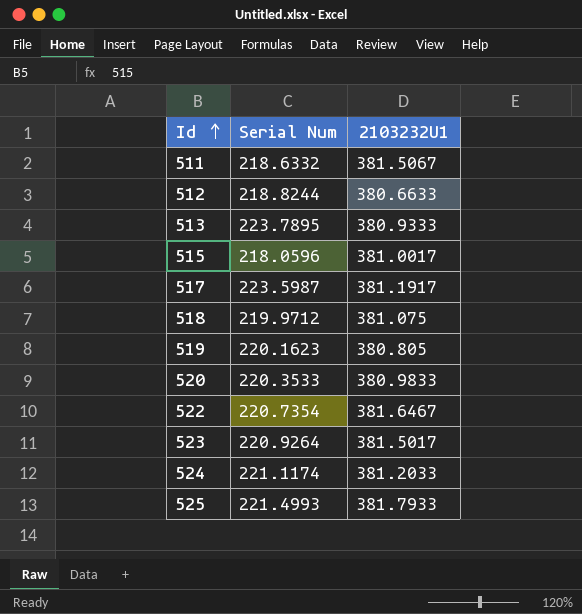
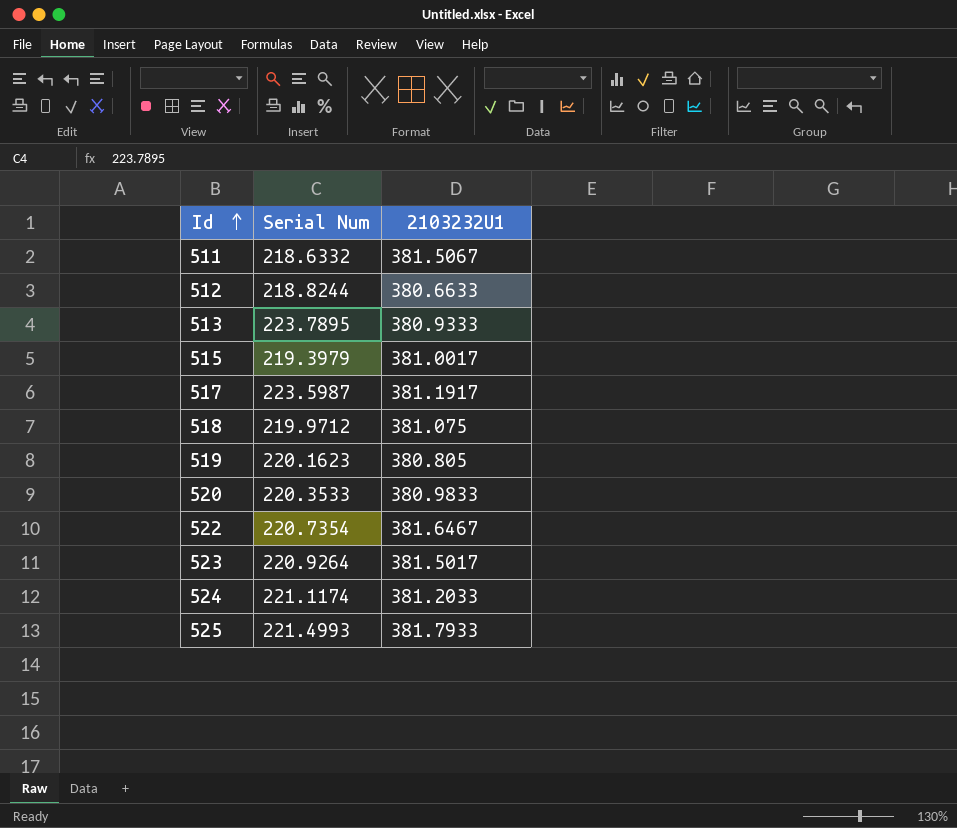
515 | Serial Num: 218.0596 -> 219.3979

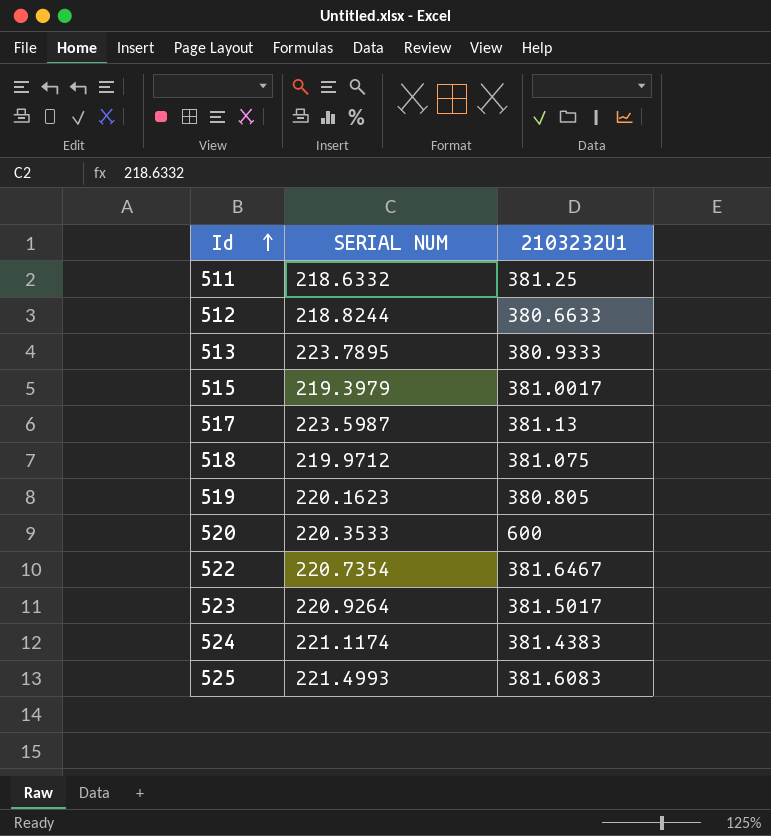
column name: Serial Num -> SERIAL NUM
511 | 2103232U1: 381.5067 -> 381.25
517 | 2103232U1: 381.1917 -> 381.13
520 | 2103232U1: 380.9833 -> 600
524 | 2103232U1: 381.2033 -> 381.4383
525 | 2103232U1: 381.7933 -> 381.6083

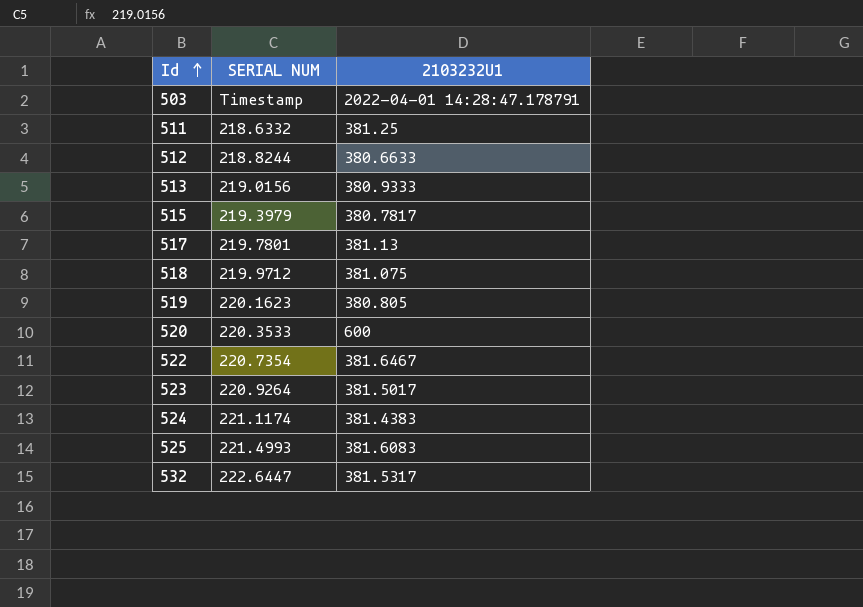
row 503: none -> Timestamp | 2022-04-01 14:28:47.178791
513 | SERIAL NUM: 223.7895 -> 219.0156
515 | 2103232U1: 381.0017 -> 380.7817
517 | SERIAL NUM: 223.5987 -> 219.7801
row 532: none -> 222.6447 | 381.5317

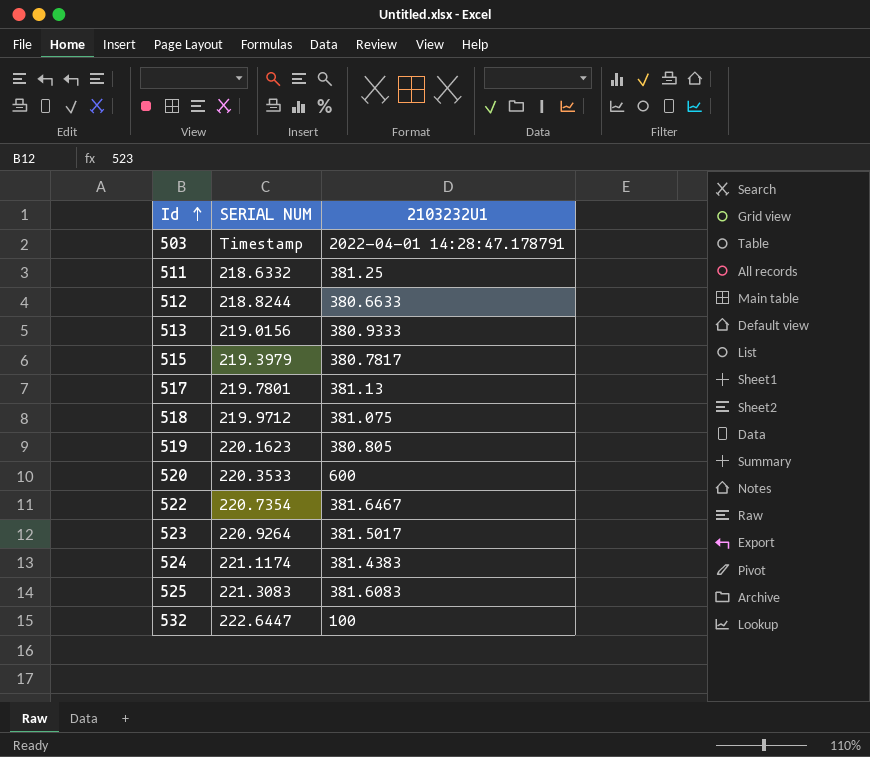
525 | SERIAL NUM: 221.4993 -> 221.3083
532 | 2103232U1: 381.5317 -> 100

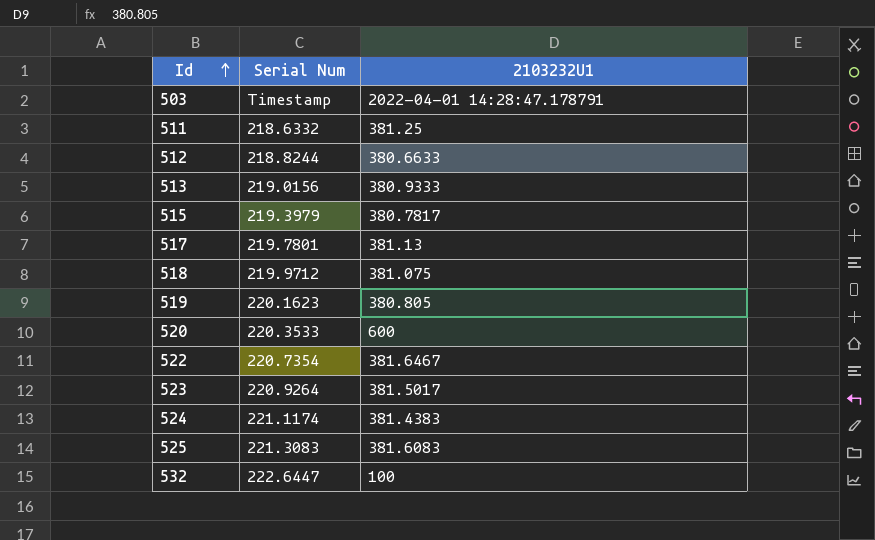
column name: SERIAL NUM -> Serial Num

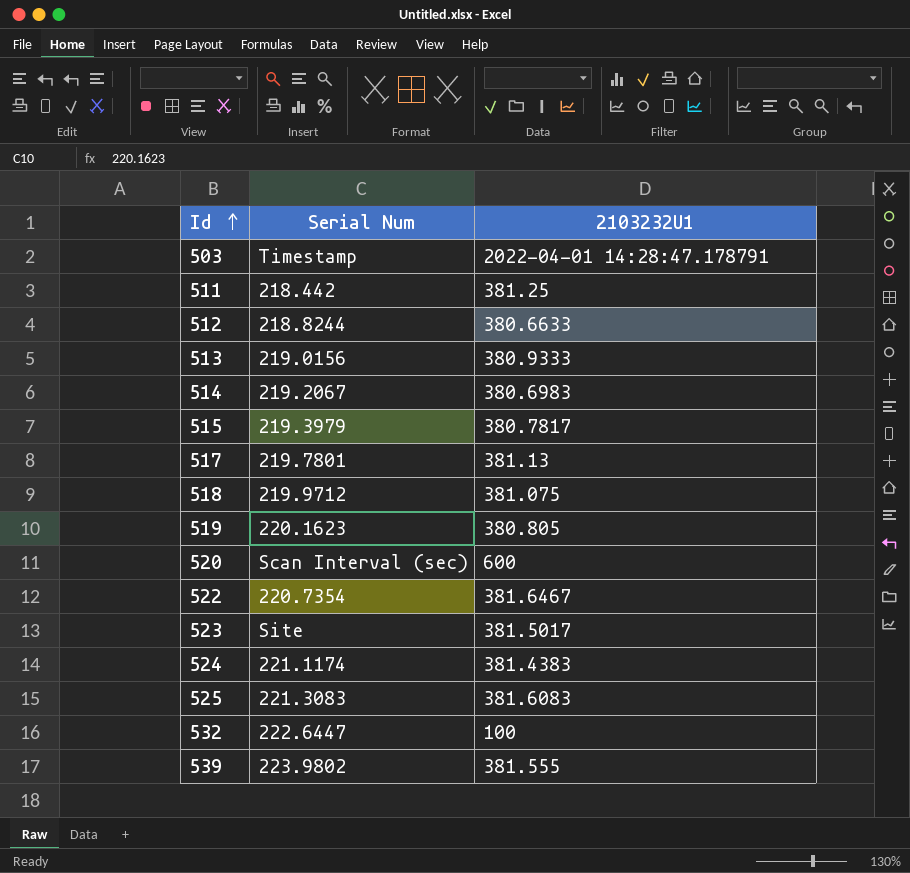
511 | Serial Num: 218.6332 -> 218.442
row 514: none -> 219.2067 | 380.6983
520 | Serial Num: 220.3533 -> Scan Interval (sec)
523 | Serial Num: 220.9264 -> Site
row 539: none -> 223.9802 | 381.555

